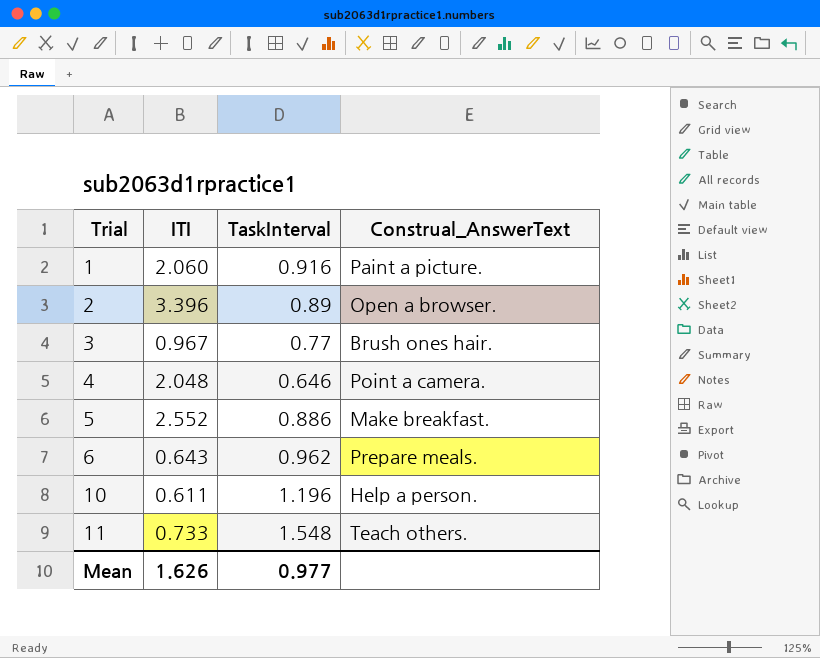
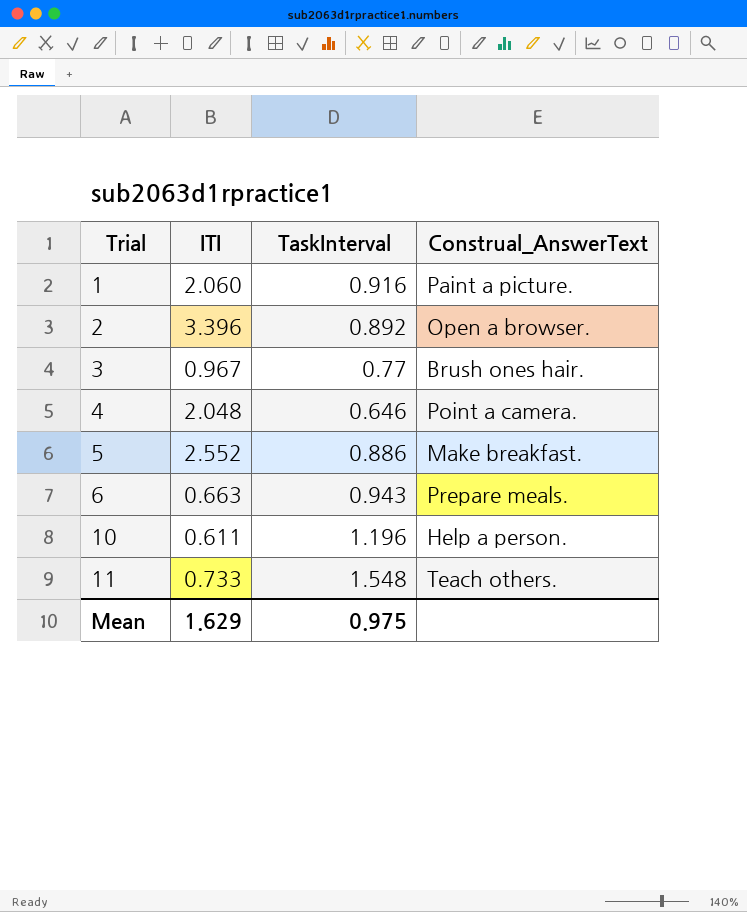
2 | TaskInterval: 0.89 -> 0.892
6 | ITI: 0.643 -> 0.663
6 | TaskInterval: 0.962 -> 0.943
Mean | ITI: 1.626 -> 1.629
Mean | TaskInterval: 0.977 -> 0.975

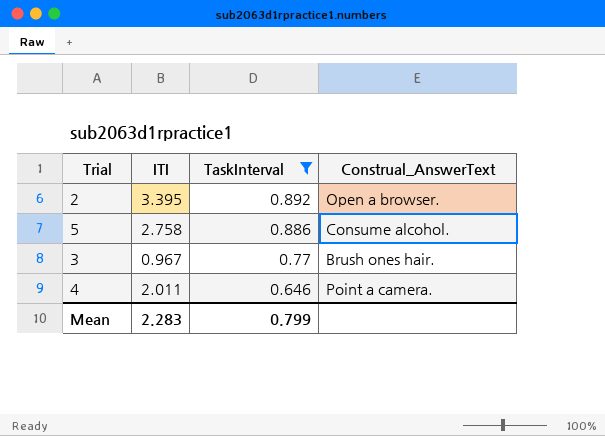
filter: none -> TaskInterval <= 0.892
row order: Trial ascending -> TaskInterval descending
2 | ITI: 3.396 -> 3.395
5 | ITI: 2.552 -> 2.758
5 | Construal_AnswerText: Make breakfast. -> Consume alcohol.
4 | ITI: 2.048 -> 2.011
Mean | ITI: 1.629 -> 2.283
Mean | TaskInterval: 0.975 -> 0.799

